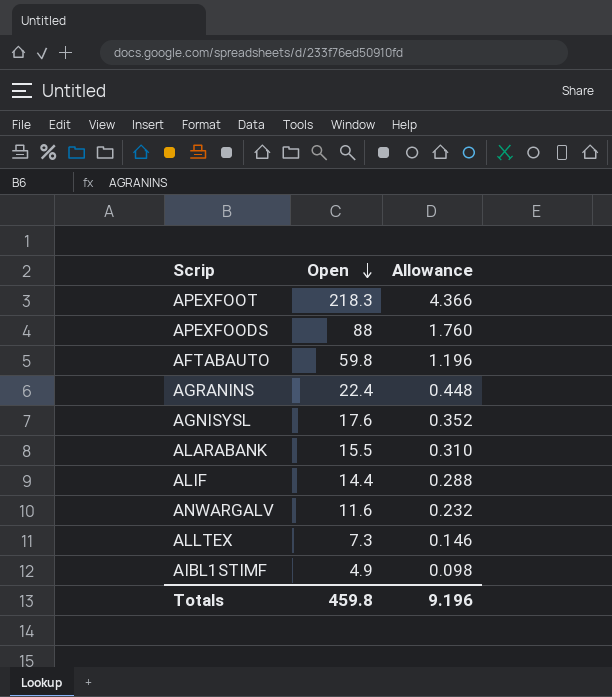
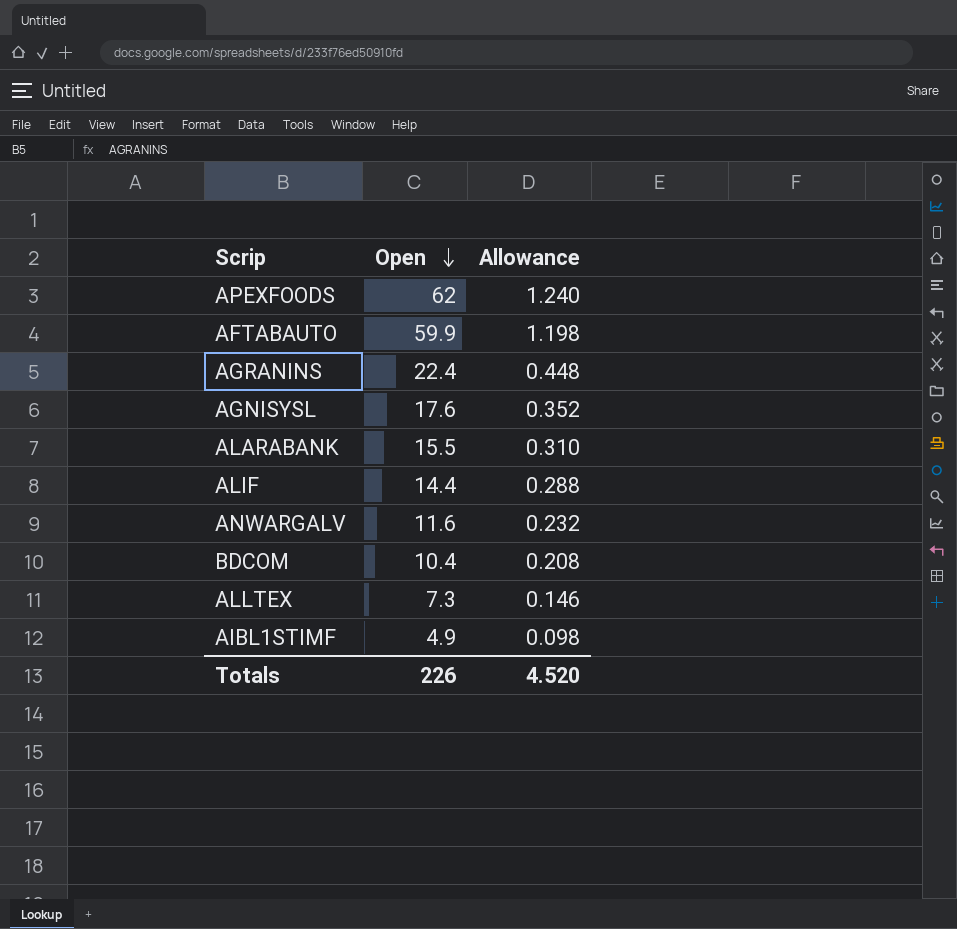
row APEXFOOT: 218.3 | 4.366 -> none
APEXFOODS | Open: 88 -> 62
APEXFOODS | Allowance: 1.760 -> 1.240
AFTABAUTO | Open: 59.8 -> 59.9
AFTABAUTO | Allowance: 1.196 -> 1.198
row BDCOM: none -> 10.4 | 0.208
Totals | Open: 459.8 -> 226
Totals | Allowance: 9.196 -> 4.520

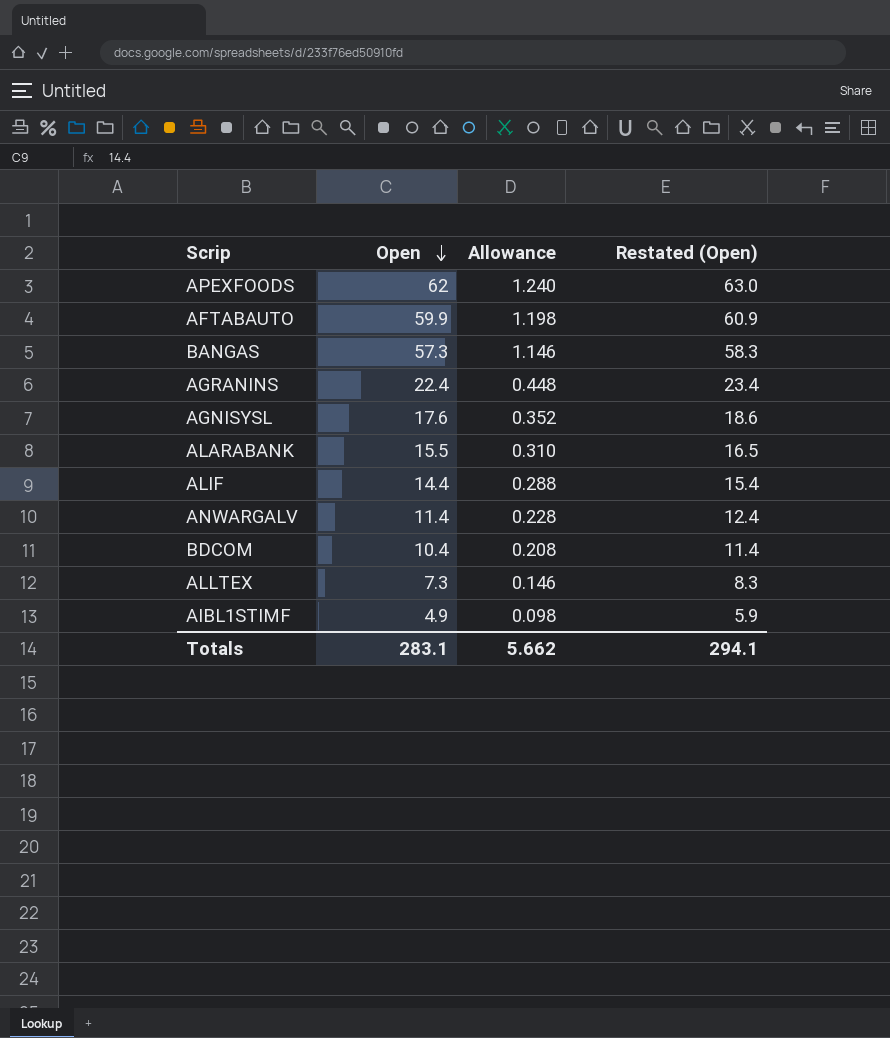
column Restated (Open) | formula: none -> [Open] + 1
row BANGAS: none -> 57.3 | 1.146 | 58.3
ANWARGALV | Open: 11.6 -> 11.4
ANWARGALV | Allowance: 0.232 -> 0.228
Totals | Open: 226 -> 283.1
Totals | Allowance: 4.520 -> 5.662

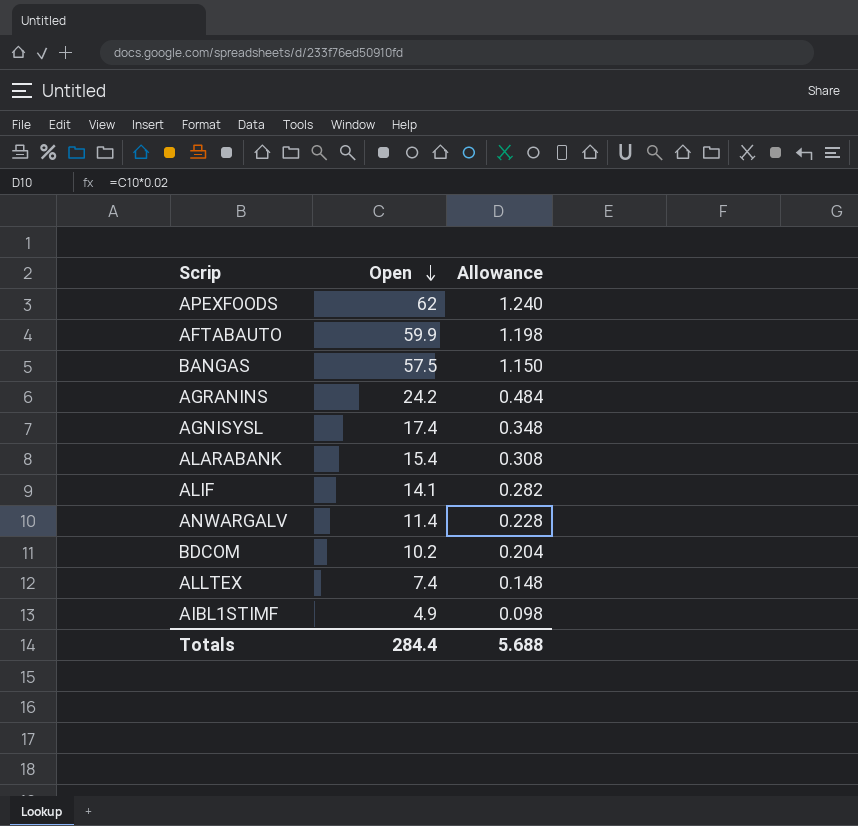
column Restated (Open) | formula: [Open] + 1 -> none
BANGAS | Open: 57.3 -> 57.5
BANGAS | Allowance: 1.146 -> 1.150
AGRANINS | Open: 22.4 -> 24.2
AGRANINS | Allowance: 0.448 -> 0.484
AGNISYSL | Open: 17.6 -> 17.4
AGNISYSL | Allowance: 0.352 -> 0.348
ALARABANK | Open: 15.5 -> 15.4
ALARABANK | Allowance: 0.310 -> 0.308
ALIF | Open: 14.4 -> 14.1
ALIF | Allowance: 0.288 -> 0.282
BDCOM | Open: 10.4 -> 10.2
BDCOM | Allowance: 0.208 -> 0.204
ALLTEX | Open: 7.3 -> 7.4
ALLTEX | Allowance: 0.146 -> 0.148
Totals | Open: 283.1 -> 284.4
Totals | Allowance: 5.662 -> 5.688

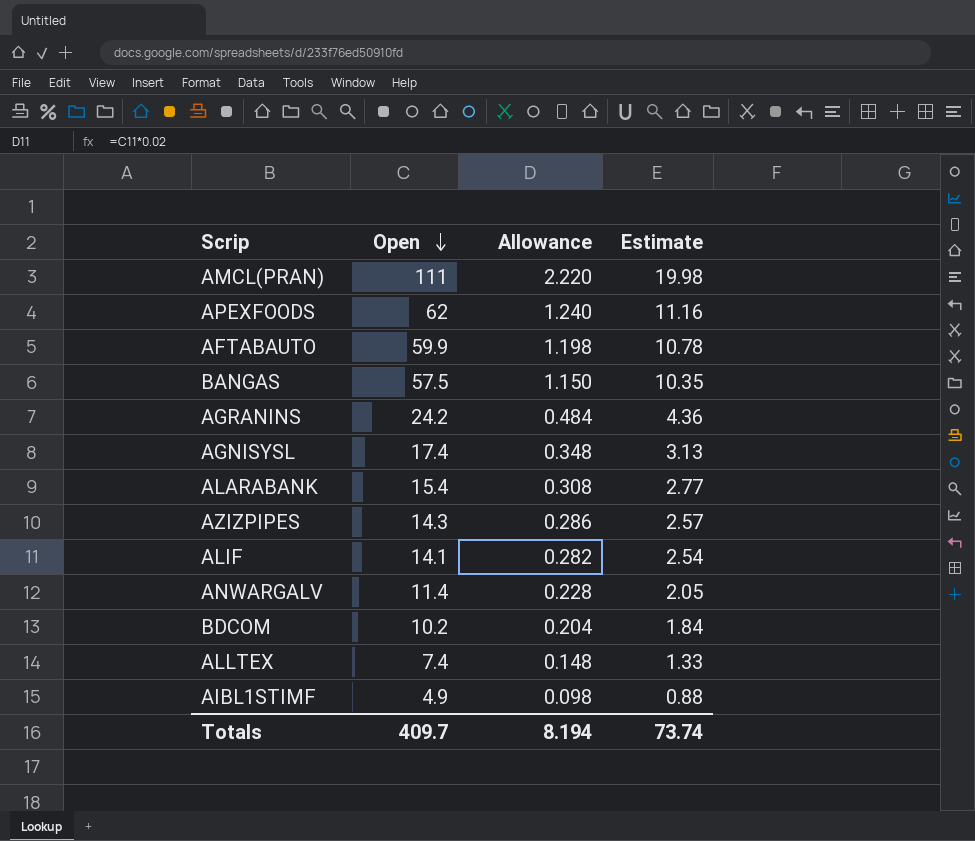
column Estimate | formula: none -> [Open] * 0.18
row AMCL(PRAN): none -> 111 | 2.220 | 19.98
row AZIZPIPES: none -> 14.3 | 0.286 | 2.57
Totals | Open: 284.4 -> 409.7
Totals | Allowance: 5.688 -> 8.194

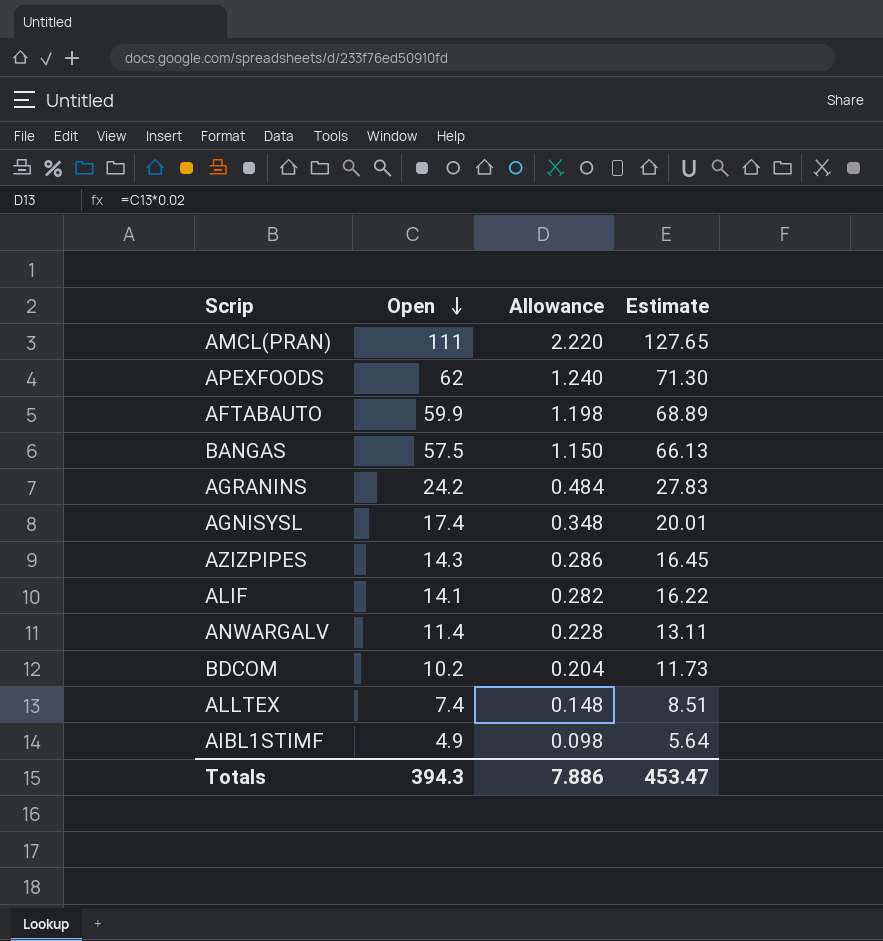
column Estimate | formula: [Open] * 0.18 -> [Open] * 1.15
row ALARABANK: 15.4 | 0.308 | 2.77 -> none
Totals | Open: 409.7 -> 394.3
Totals | Allowance: 8.194 -> 7.886
Totals | Estimate: 73.74 -> 453.47

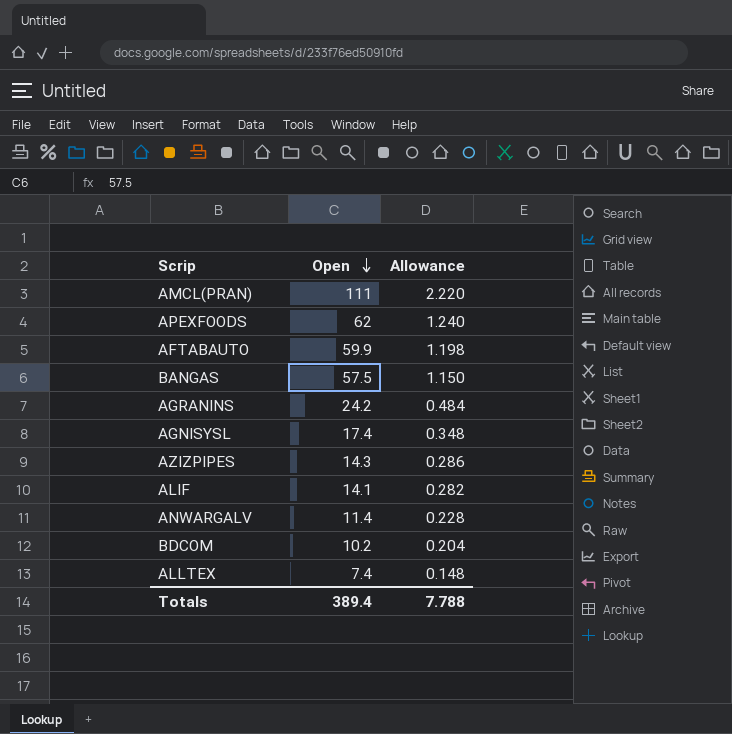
column Estimate | formula: [Open] * 1.15 -> none
row AIBL1STIMF: 4.9 | 0.098 | 5.64 -> none
Totals | Open: 394.3 -> 389.4
Totals | Allowance: 7.886 -> 7.788

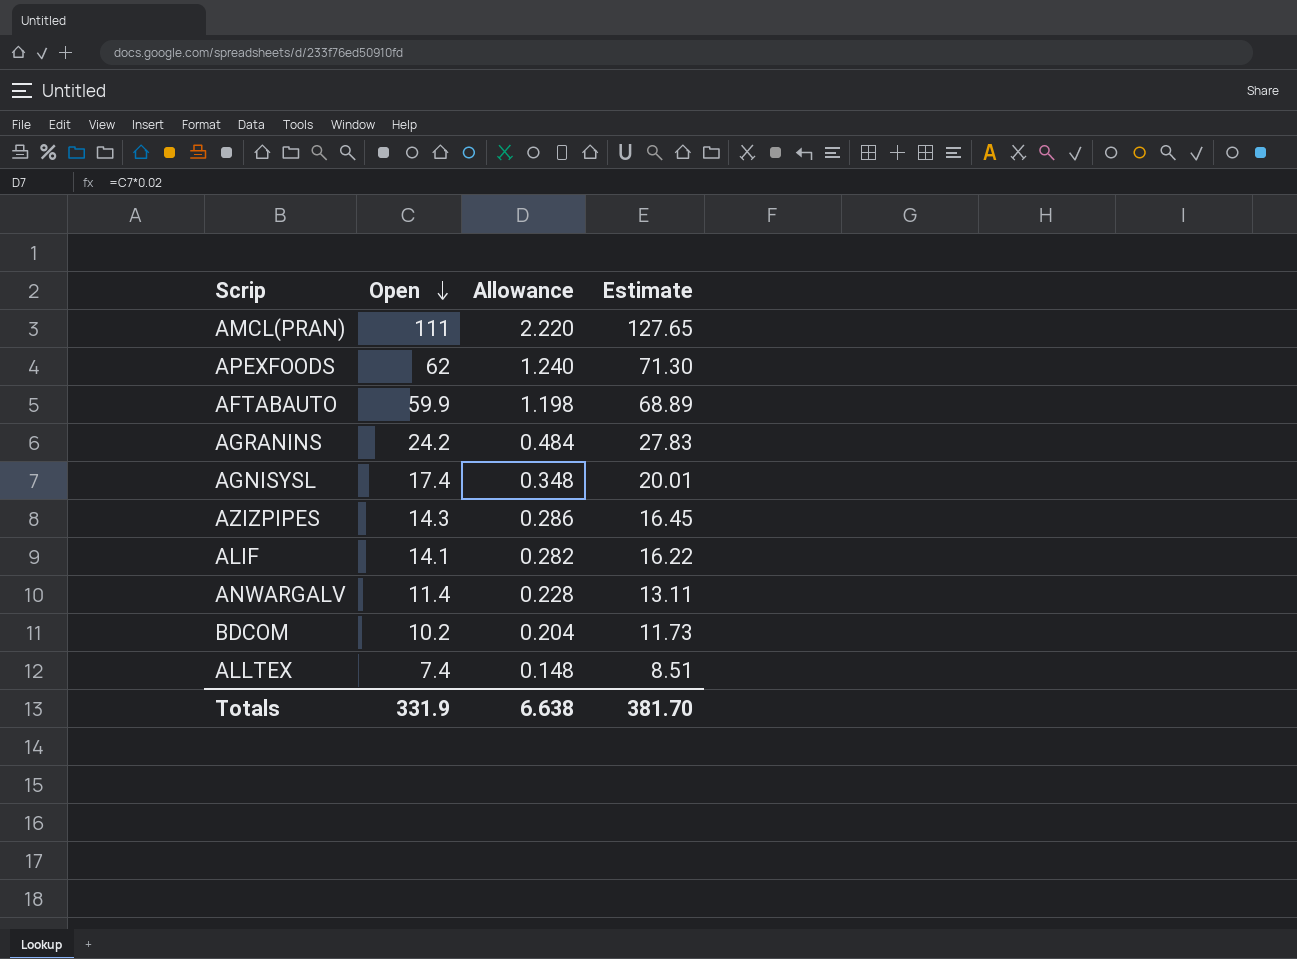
column Estimate | formula: none -> [Open] * 1.15
row BANGAS: 57.5 | 1.150 -> none
Totals | Open: 389.4 -> 331.9
Totals | Allowance: 7.788 -> 6.638

